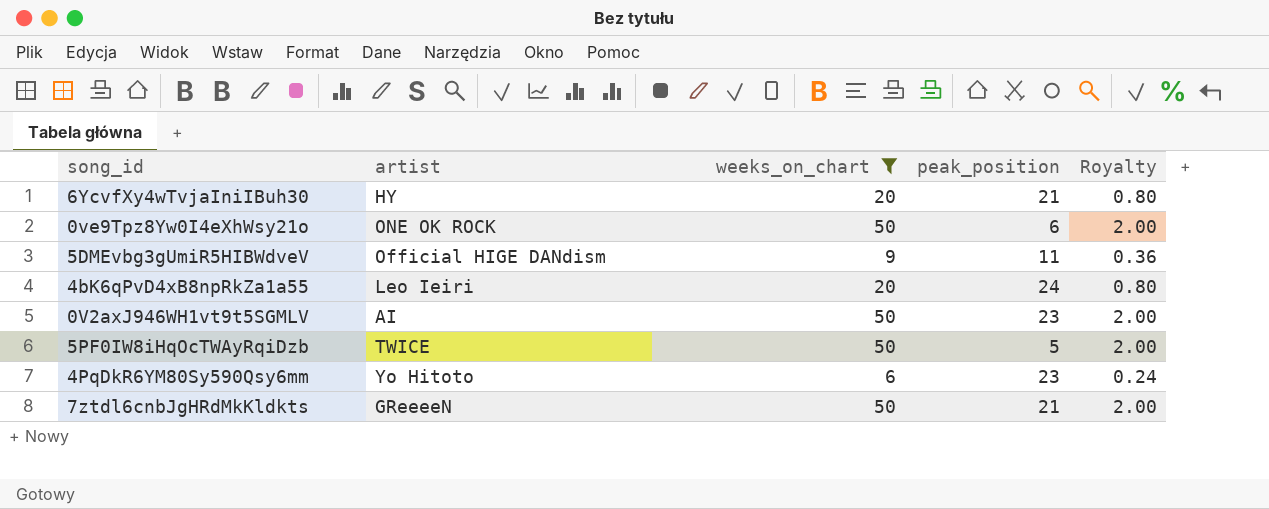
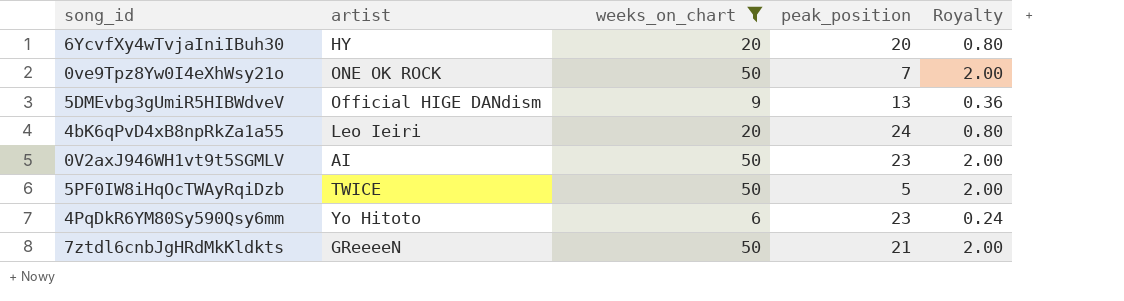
6YcvfXy4wTvjaIniIBuh30 | peak_position: 21 -> 20
0ve9Tpz8Yw0I4eXhWsy21o | peak_position: 6 -> 7
5DMEvbg3gUmiR5HIBWdveV | peak_position: 11 -> 13

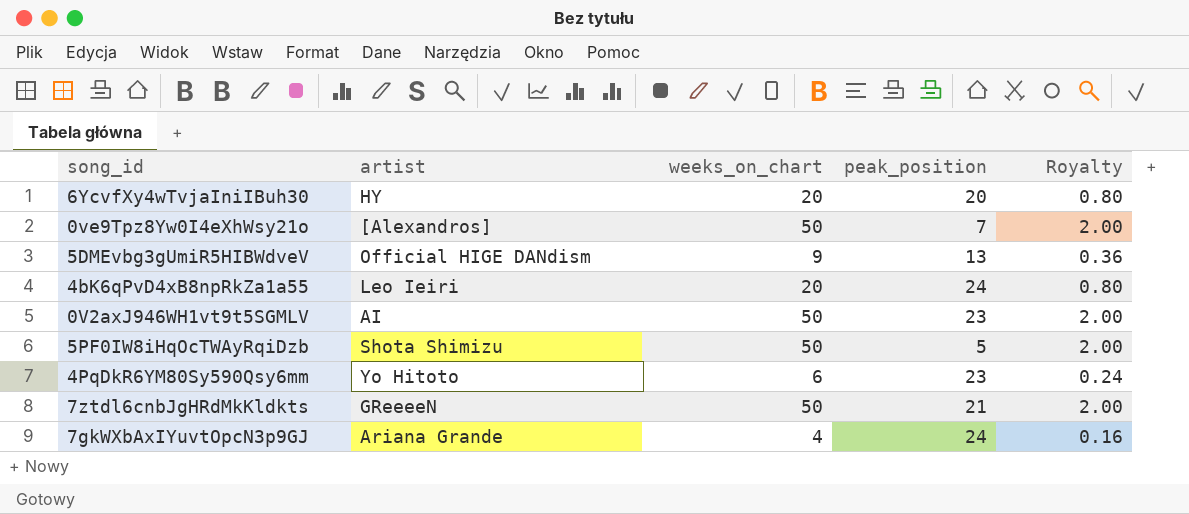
filter: weeks_on_chart != 4 -> none
0ve9Tpz8Yw0I4eXhWsy21o | artist: ONE OK ROCK -> [Alexandros]
5PF0IW8iHqOcTWAyRqiDzb | artist: TWICE -> Shota Shimizu

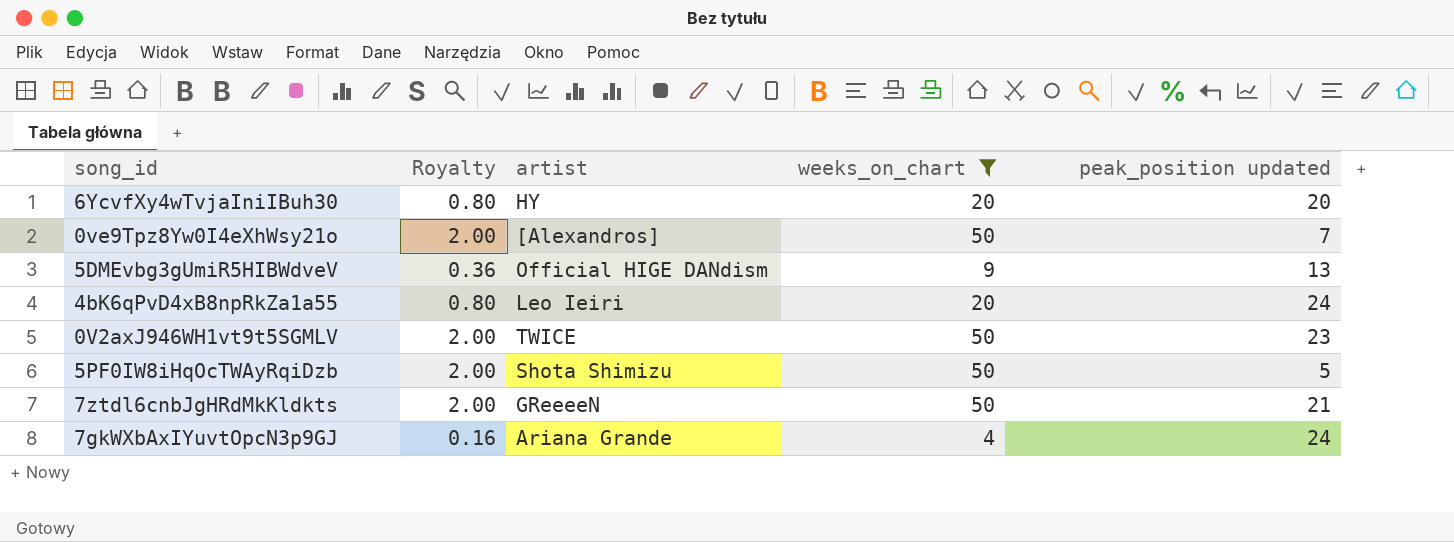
filter: none -> weeks_on_chart != 6
column Royalty | position: 5 -> 2
column name: peak_position -> peak_position updated
0V2axJ946WH1vt9t5SGMLV | artist: AI -> TWICE

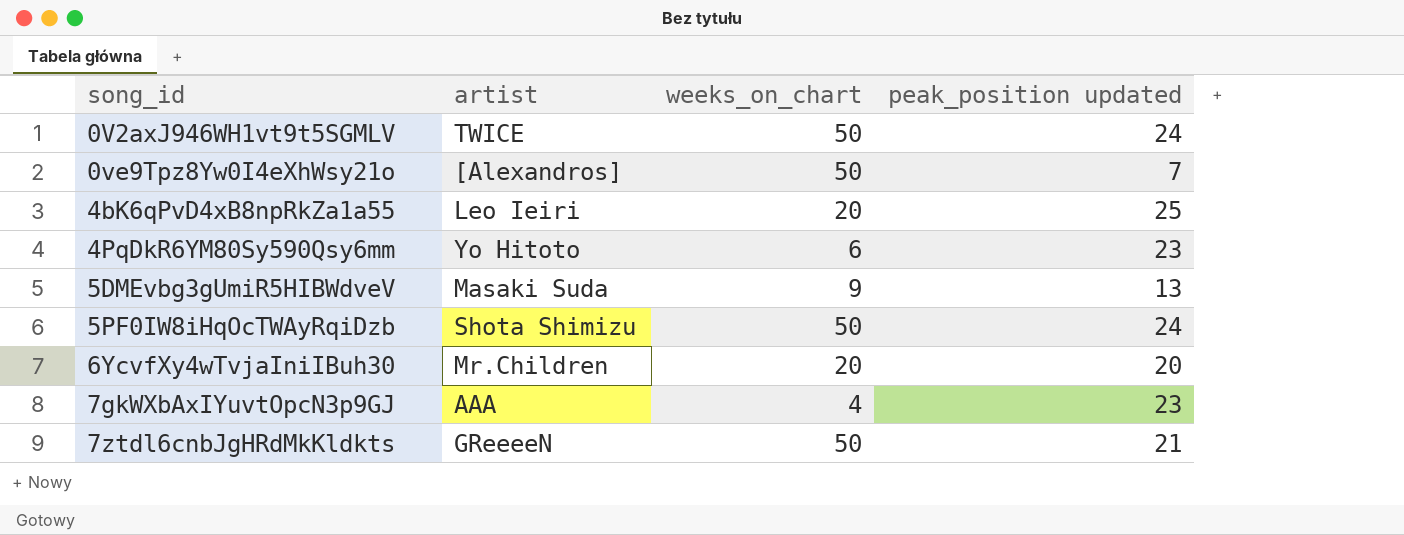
filter: weeks_on_chart != 6 -> none
row order: none -> song_id ascending
column Royalty | formula: [weeks_on_chart] * 0.04 -> none
0V2axJ946WH1vt9t5SGMLV | peak_position updated: 23 -> 24
4bK6qPvD4xB8npRkZa1a55 | peak_position updated: 24 -> 25
5DMEvbg3gUmiR5HIBWdveV | artist: Official HIGE DANdism -> Masaki Suda
5PF0IW8iHqOcTWAyRqiDzb | peak_position updated: 5 -> 24
6YcvfXy4wTvjaIniIBuh30 | artist: HY -> Mr.Children
7gkWXbAxIYuvtOpcN3p9GJ | artist: Ariana Grande -> AAA
7gkWXbAxIYuvtOpcN3p9GJ | peak_position updated: 24 -> 23

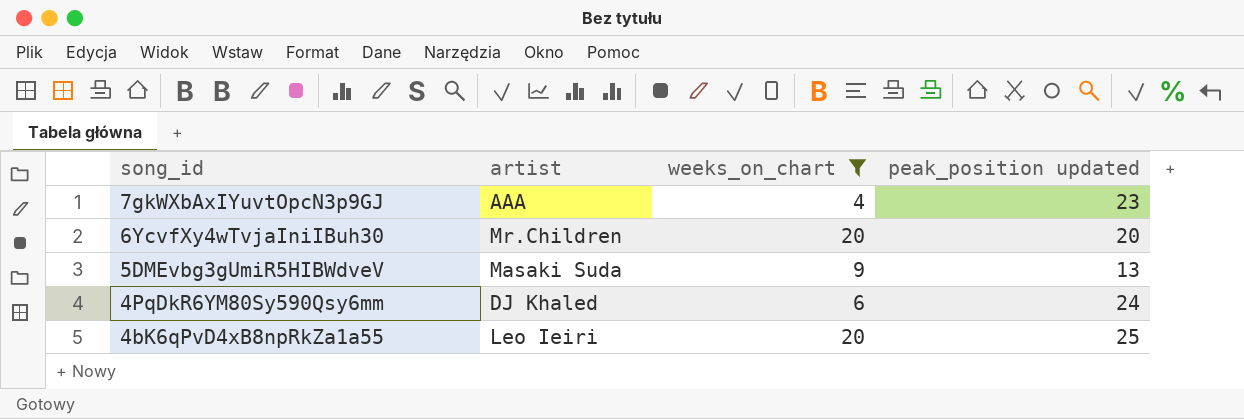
filter: none -> weeks_on_chart != 50
row order: song_id ascending -> song_id descending
4PqDkR6YM80Sy590Qsy6mm | artist: Yo Hitoto -> DJ Khaled
4PqDkR6YM80Sy590Qsy6mm | peak_position updated: 23 -> 24

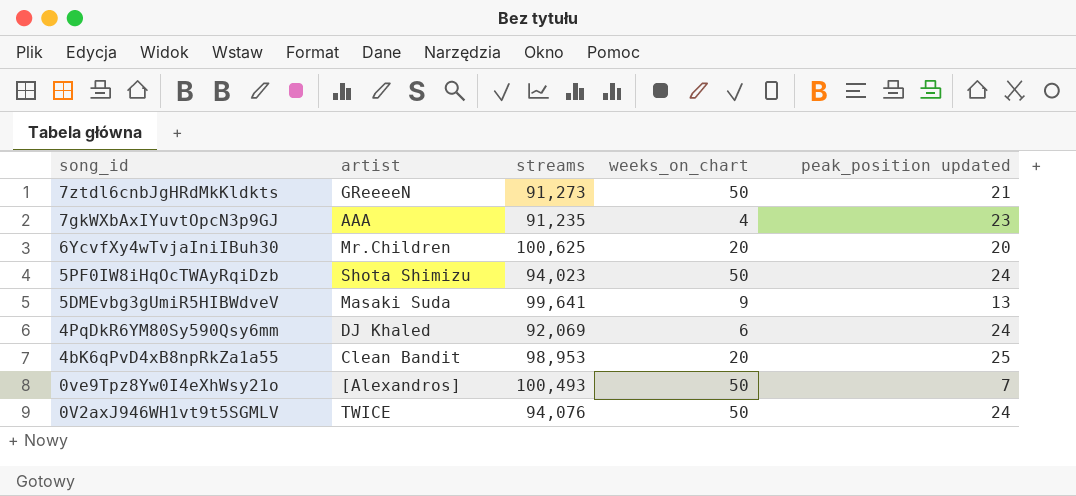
filter: weeks_on_chart != 50 -> none
column streams | position: none -> 3
4bK6qPvD4xB8npRkZa1a55 | artist: Leo Ieiri -> Clean Bandit

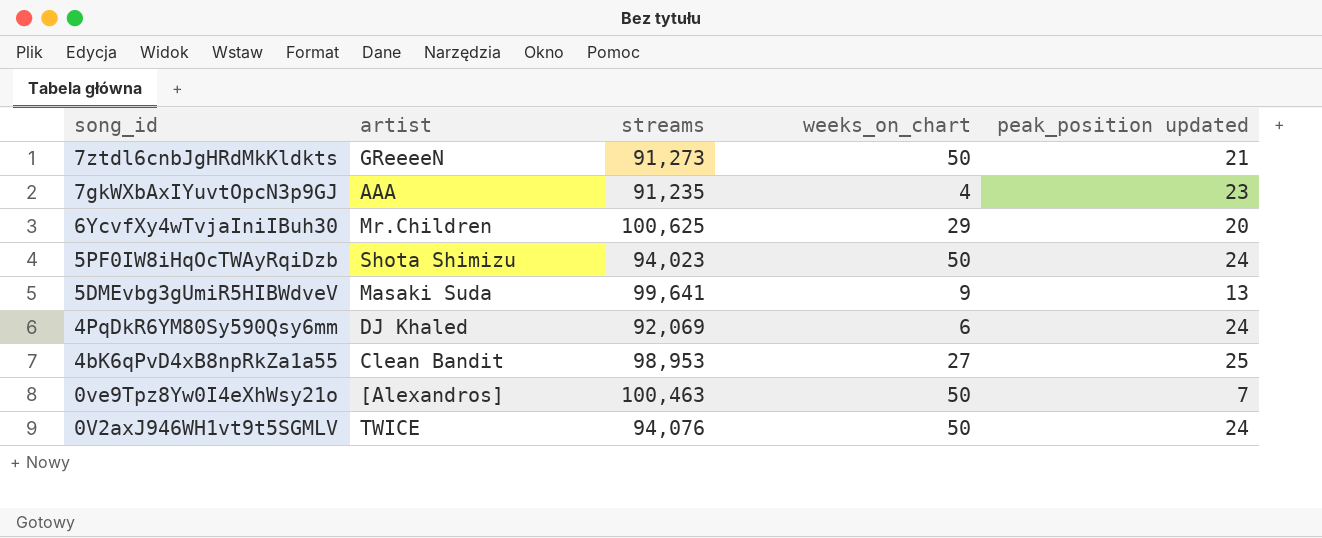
6YcvfXy4wTvjaIniIBuh30 | weeks_on_chart: 20 -> 29
4bK6qPvD4xB8npRkZa1a55 | weeks_on_chart: 20 -> 27
0ve9Tpz8Yw0I4eXhWsy21o | streams: 100,493 -> 100,463

